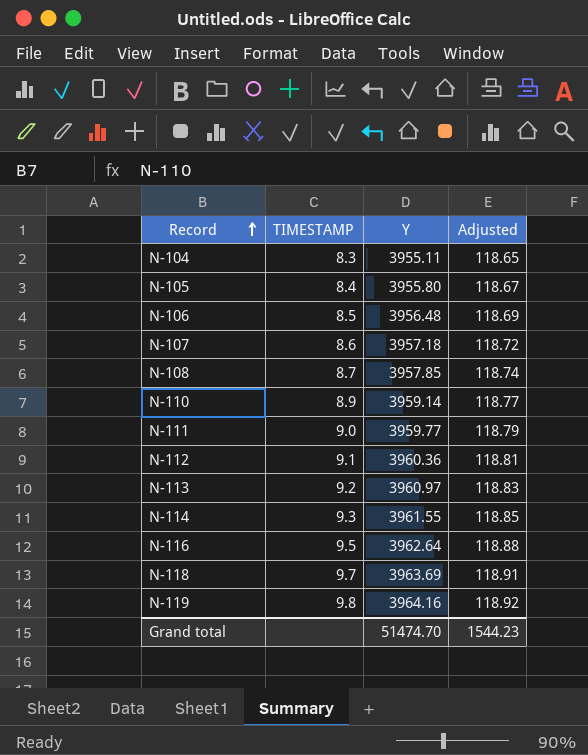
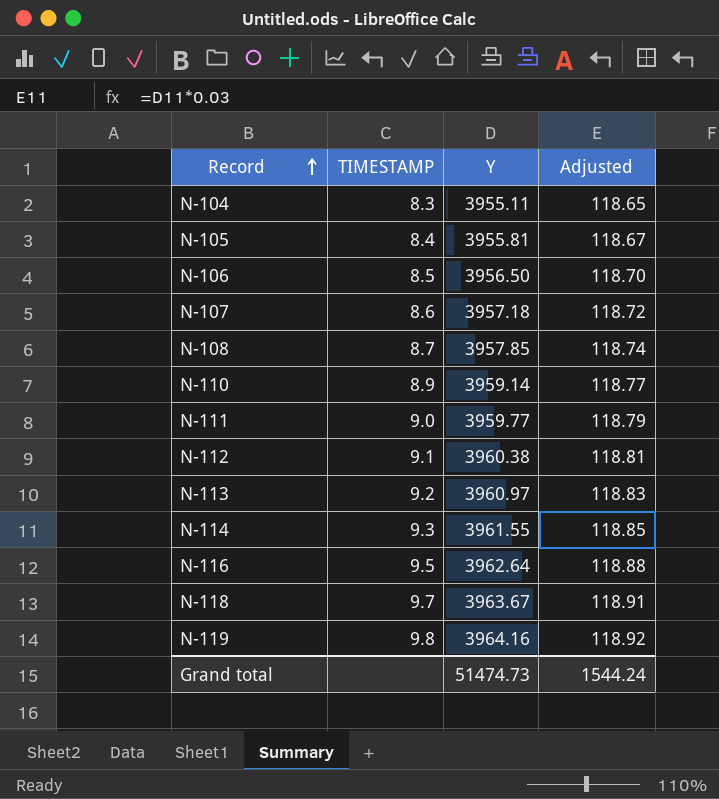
N-105 | Y: 3955.80 -> 3955.81
N-106 | Y: 3956.48 -> 3956.50
N-106 | Adjusted: 118.69 -> 118.70
N-112 | Y: 3960.36 -> 3960.38
N-118 | Y: 3963.69 -> 3963.67
Grand total | Y: 51474.70 -> 51474.73
Grand total | Adjusted: 1544.23 -> 1544.24

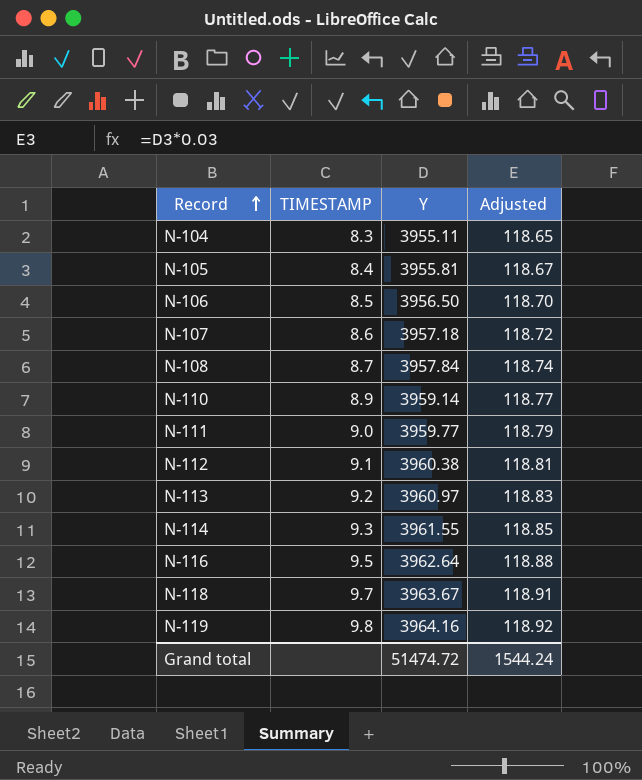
N-108 | Y: 3957.85 -> 3957.84
Grand total | Y: 51474.73 -> 51474.72

